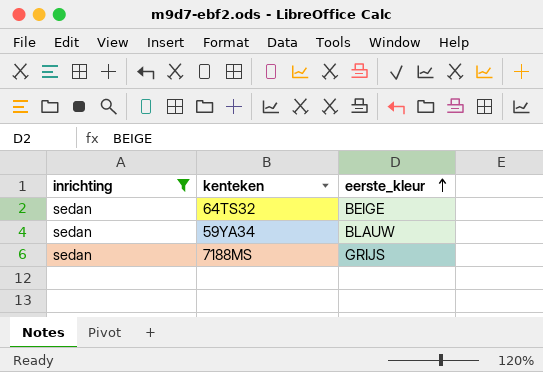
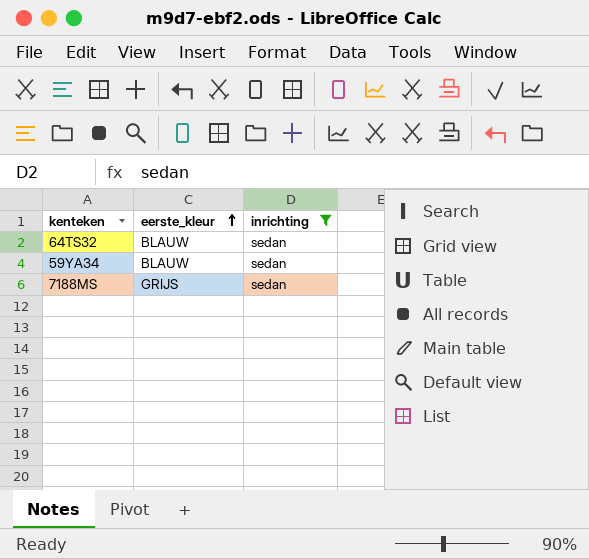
column inrichting | position: 1 -> 3
64TS32 | eerste_kleur: BEIGE -> BLAUW

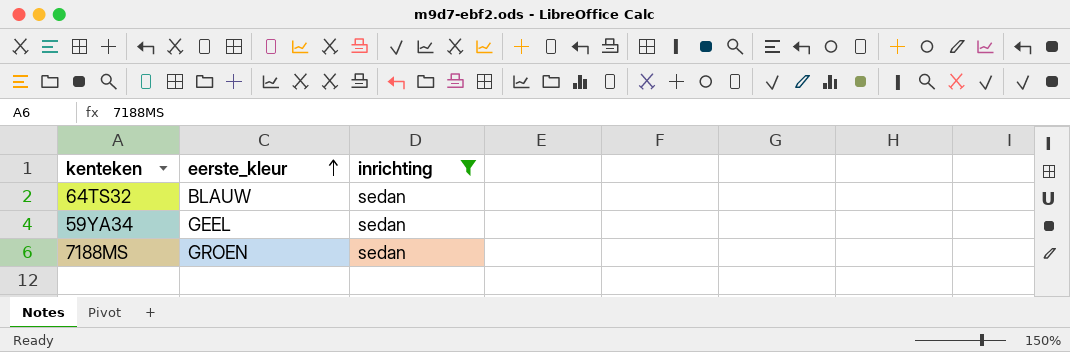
59YA34 | eerste_kleur: BLAUW -> GEEL
7188MS | eerste_kleur: GRIJS -> GROEN

